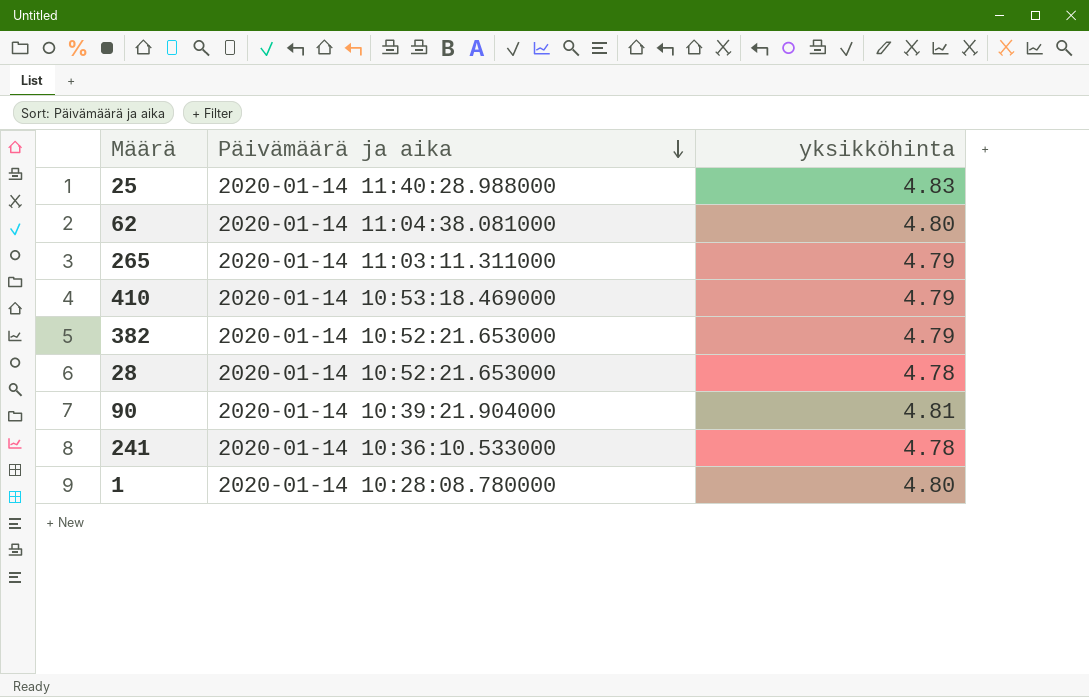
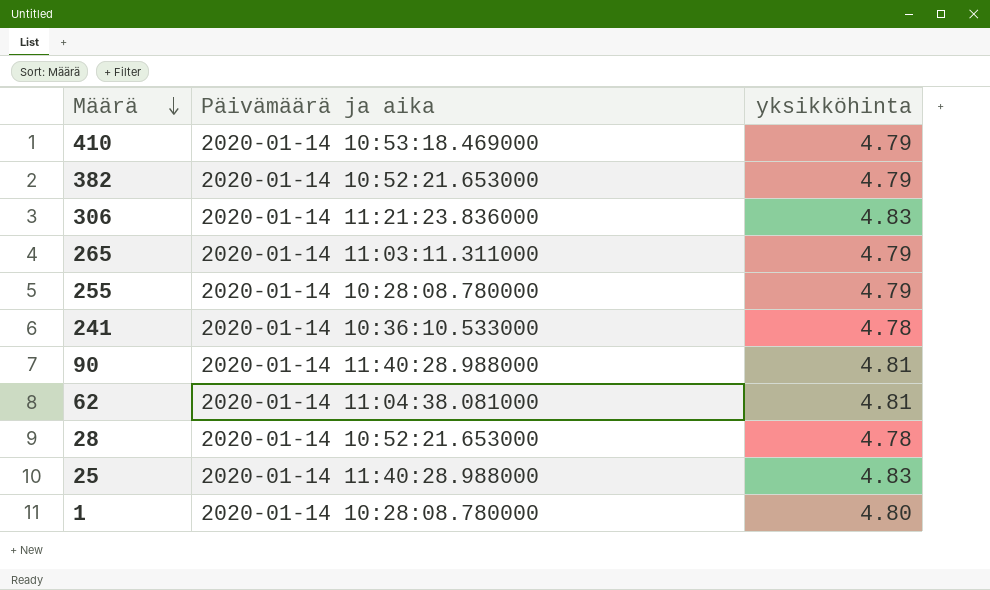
row order: Päivämäärä ja aika descending -> Määrä descending
row 306: none -> 2020-01-14 11:21:23.836000 | 4.83
row 255: none -> 2020-01-14 10:28:08.780000 | 4.79
90 | Päivämäärä ja aika: 2020-01-14 10:39:21.904000 -> 2020-01-14 11:40:28.988000
62 | yksikköhinta: 4.80 -> 4.81

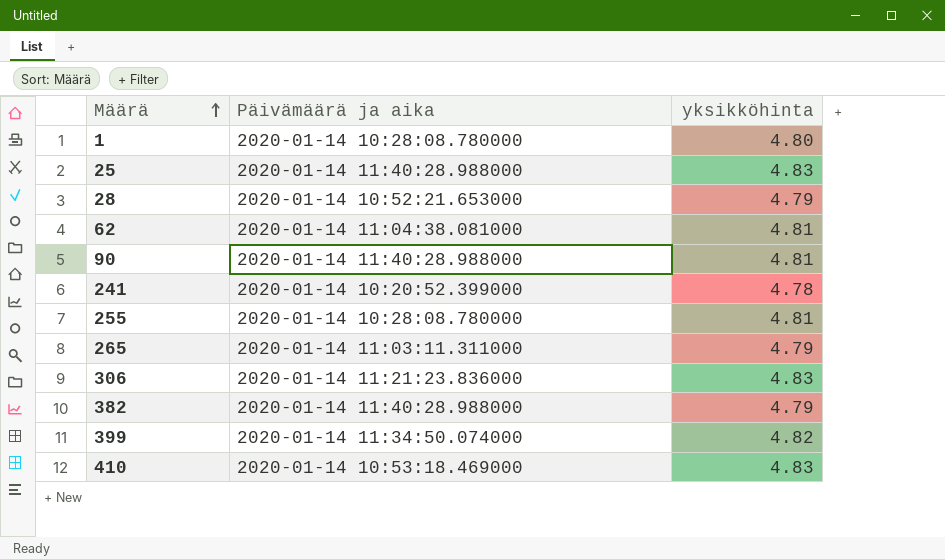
row order: Määrä descending -> Määrä ascending
28 | yksikköhinta: 4.78 -> 4.79
241 | Päivämäärä ja aika: 2020-01-14 10:36:10.533000 -> 2020-01-14 10:20:52.399000
255 | yksikköhinta: 4.79 -> 4.81
382 | Päivämäärä ja aika: 2020-01-14 10:52:21.653000 -> 2020-01-14 11:40:28.988000
row 399: none -> 2020-01-14 11:34:50.074000 | 4.82
410 | yksikköhinta: 4.79 -> 4.83

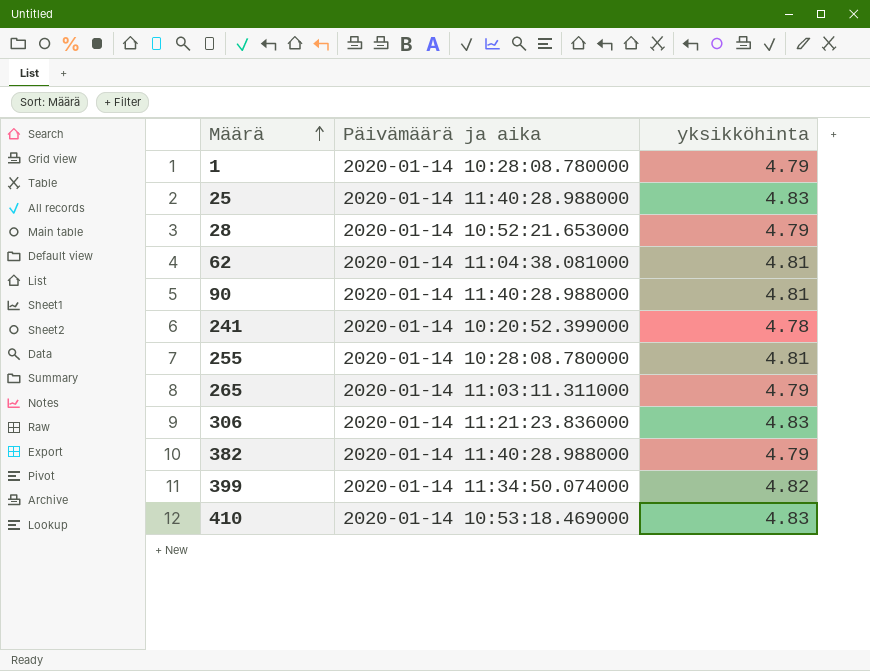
1 | yksikköhinta: 4.80 -> 4.79

